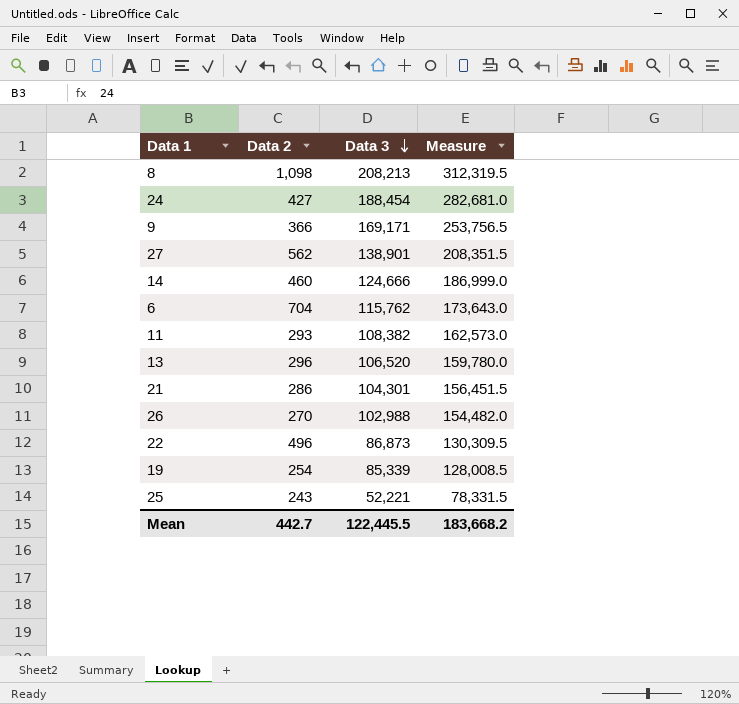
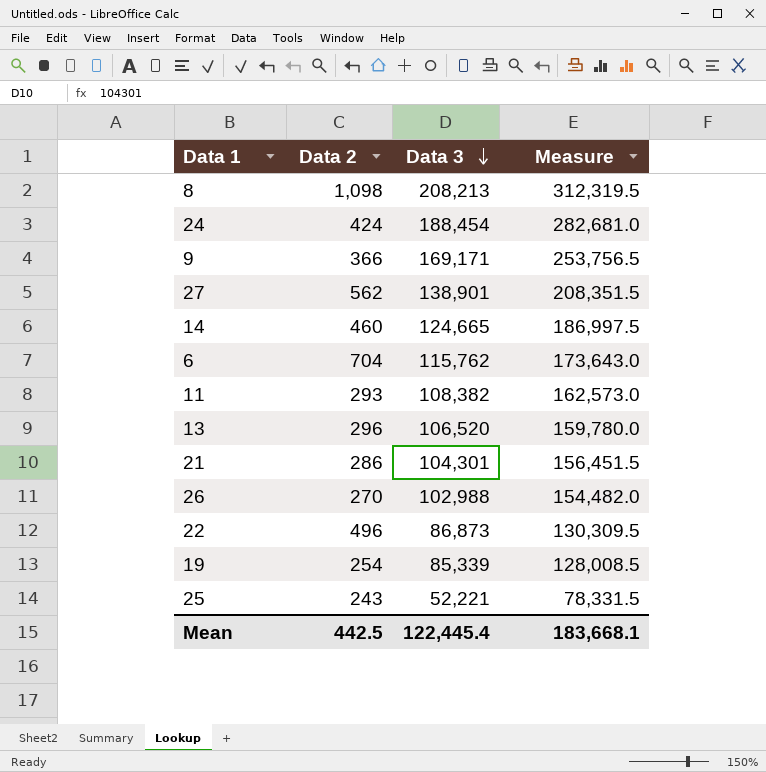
24 | Data 2: 427 -> 424
14 | Data 3: 124,666 -> 124,665
14 | Measure: 186,999.0 -> 186,997.5
Mean | Data 2: 442.7 -> 442.5
Mean | Data 3: 122,445.5 -> 122,445.4
Mean | Measure: 183,668.2 -> 183,668.1

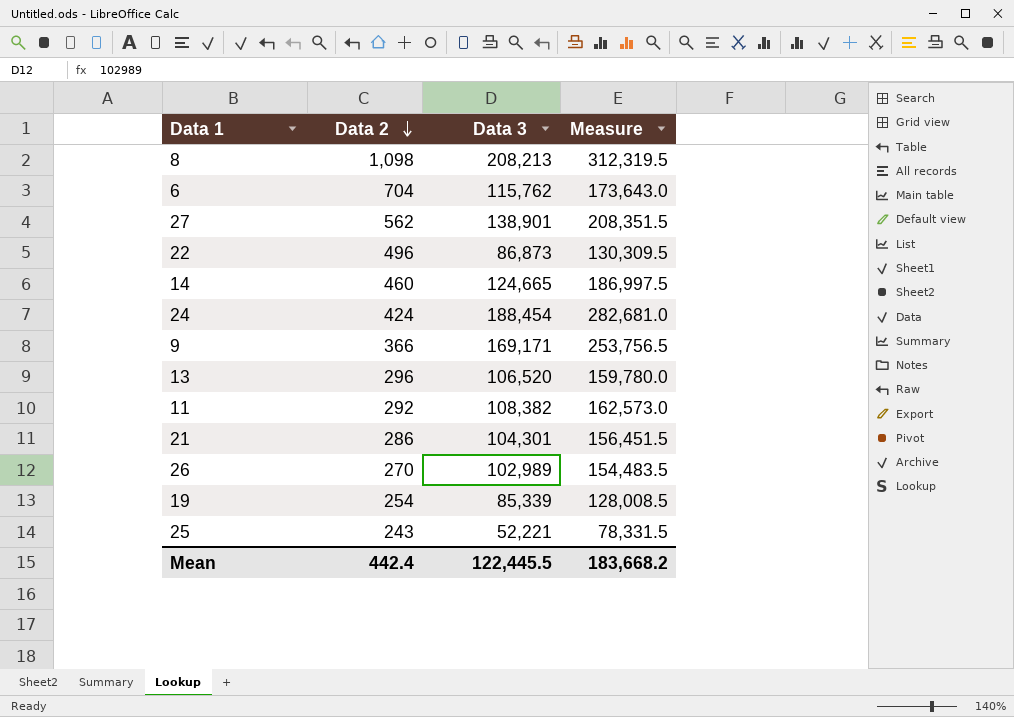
row order: Data 3 descending -> Data 2 descending
11 | Data 2: 293 -> 292
26 | Data 3: 102,988 -> 102,989
26 | Measure: 154,482.0 -> 154,483.5
Mean | Data 2: 442.5 -> 442.4
Mean | Data 3: 122,445.4 -> 122,445.5
Mean | Measure: 183,668.1 -> 183,668.2

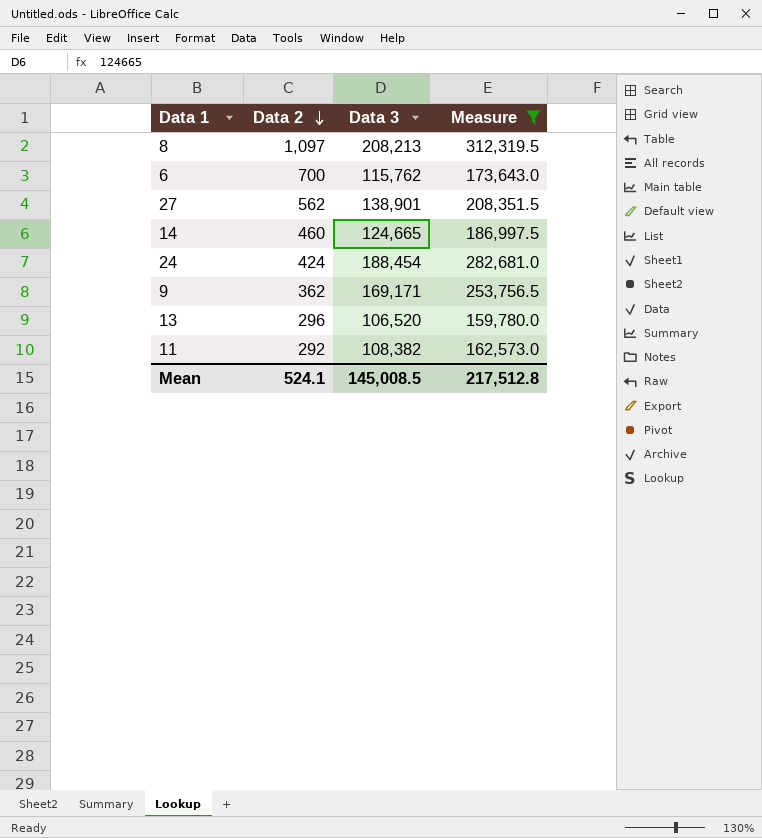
filter: none -> Measure >= 159,780.0
8 | Data 2: 1,098 -> 1,097
6 | Data 2: 704 -> 700
9 | Data 2: 366 -> 362
Mean | Data 2: 442.4 -> 524.1
Mean | Data 3: 122,445.5 -> 145,008.5
Mean | Measure: 183,668.2 -> 217,512.8

